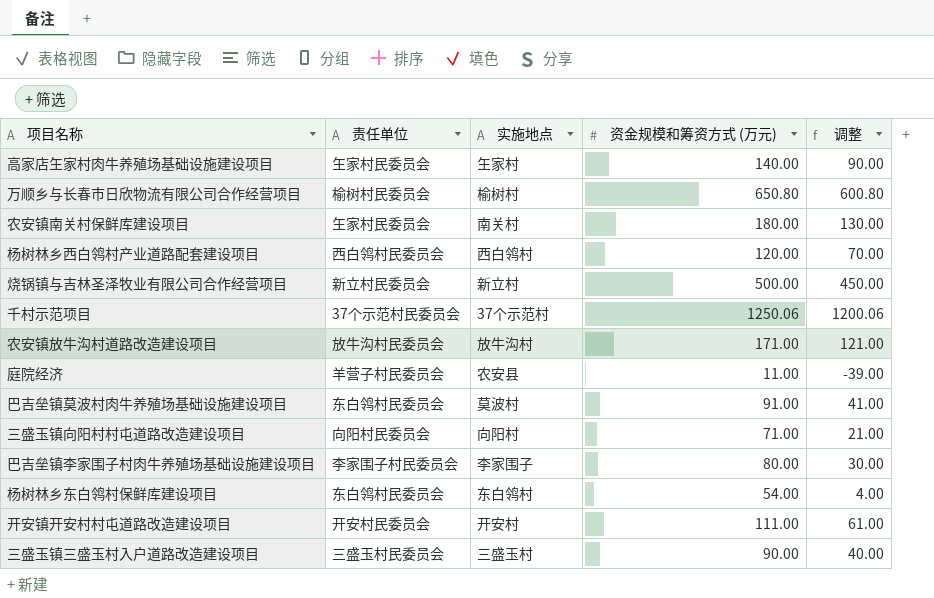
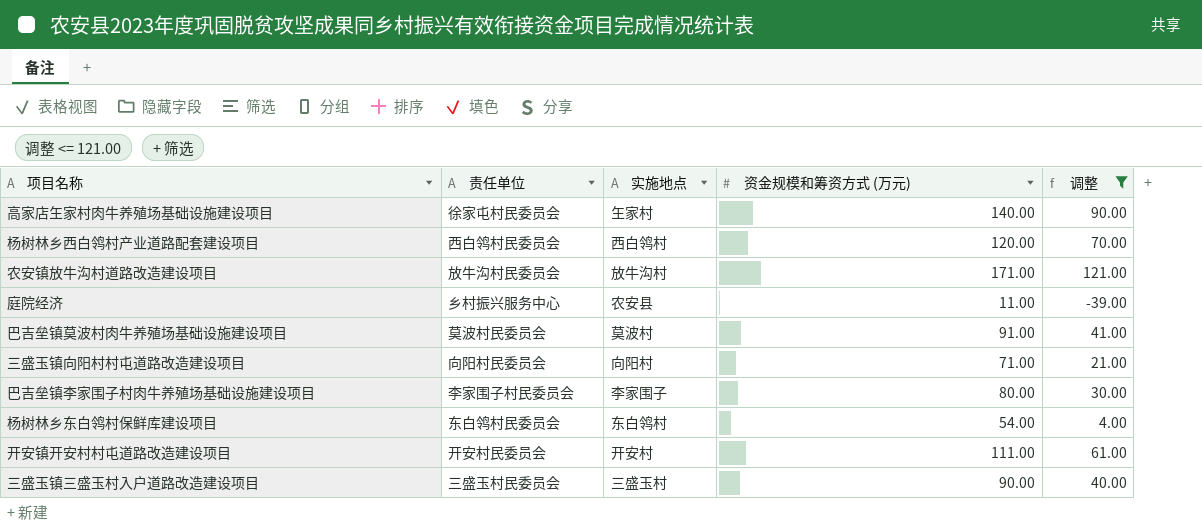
filter: none -> 调整 <= 121.00
高家店玍家村肉牛养殖场基础设施建设项目 | 责任单位: 玍家村民委员会 -> 徐家屯村民委员会
庭院经济 | 责任单位: 羊营子村民委员会 -> 乡村振兴服务中心
巴吉垒镇莫波村肉牛养殖场基础设施建设项目 | 责任单位: 东白鸰村民委员会 -> 莫波村民委员会

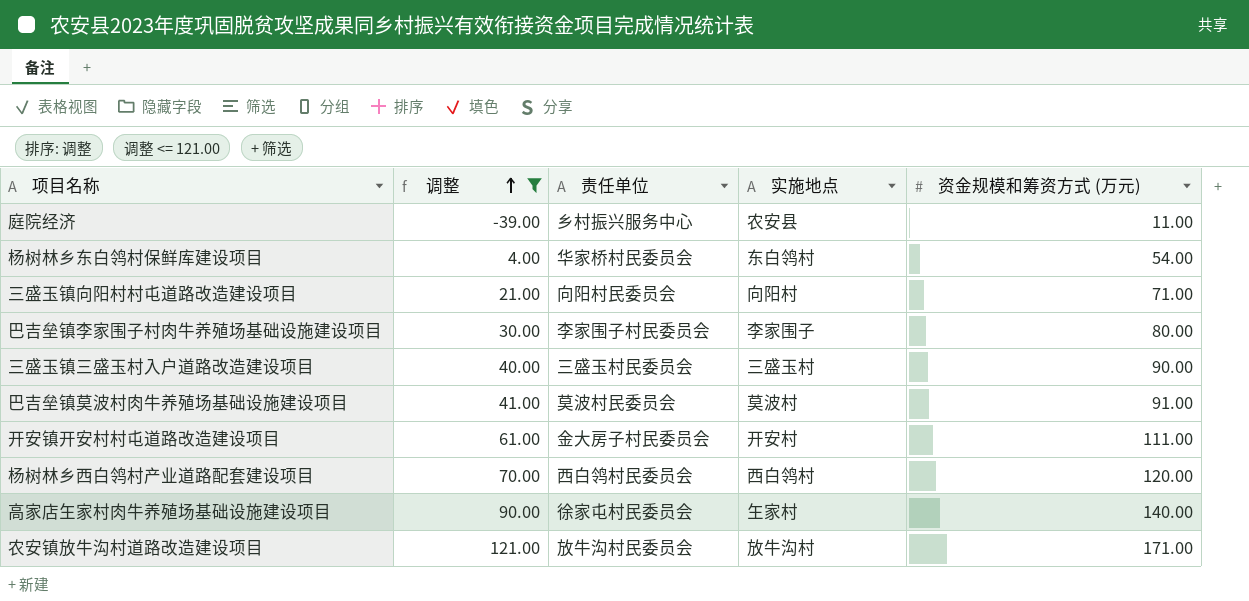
row order: none -> 调整 ascending
column 调整 | position: 5 -> 2
杨树林乡东白鸰村保鲜库建设项目 | 责任单位: 东白鸰村民委员会 -> 华家桥村民委员会
开安镇开安村村屯道路改造建设项目 | 责任单位: 开安村民委员会 -> 金大房子村民委员会

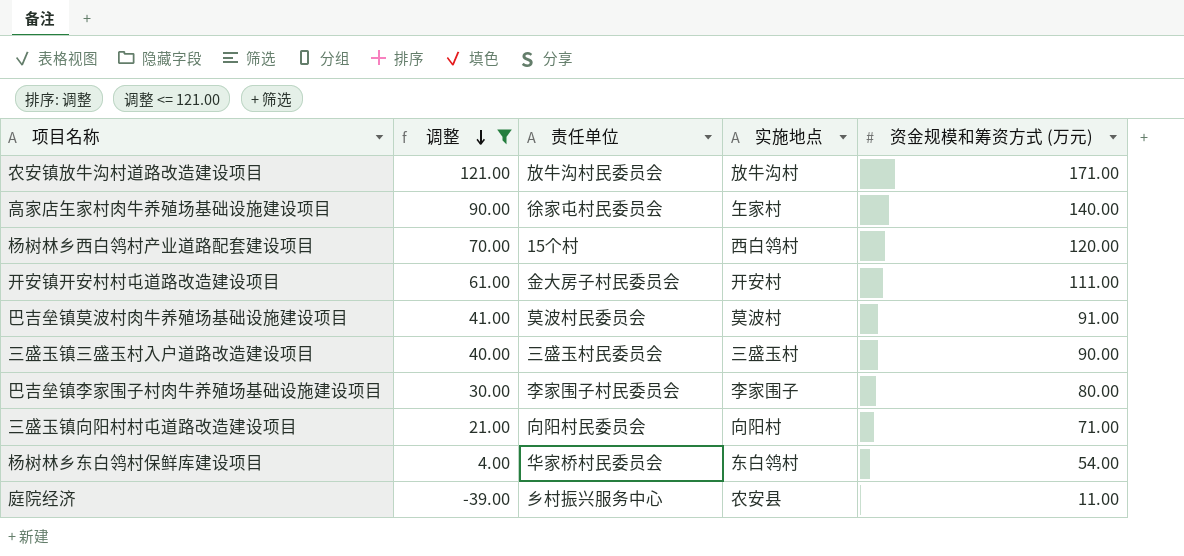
row order: 调整 ascending -> 调整 descending
杨树林乡西白鸰村产业道路配套建设项目 | 责任单位: 西白鸰村民委员会 -> 15个村

